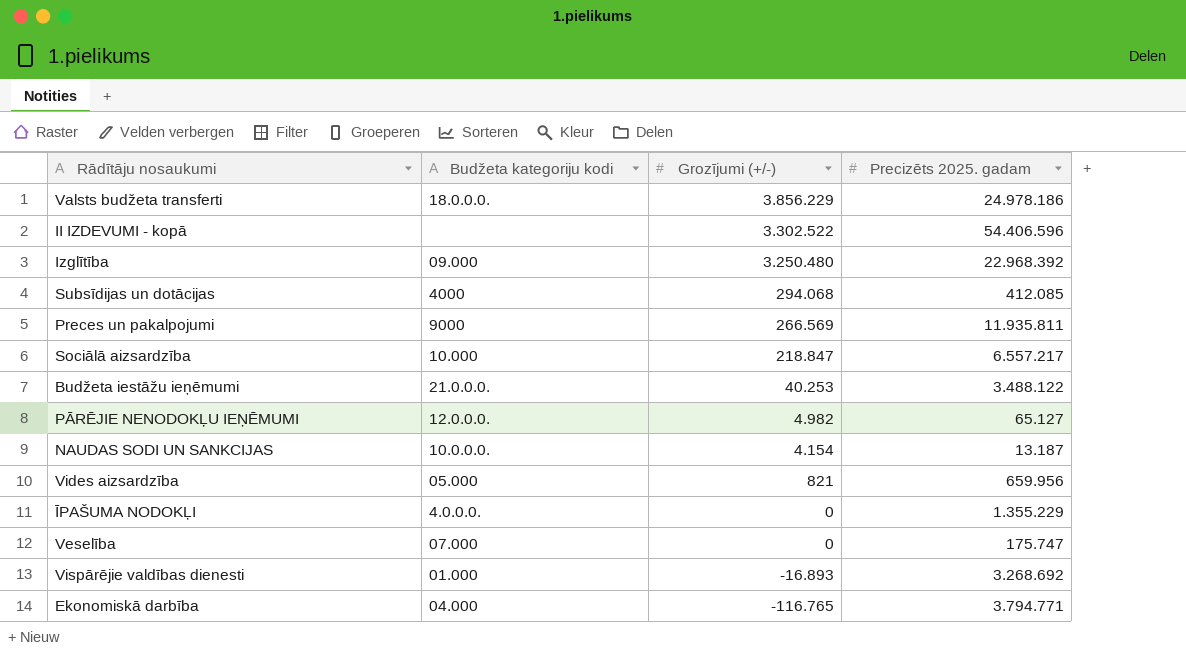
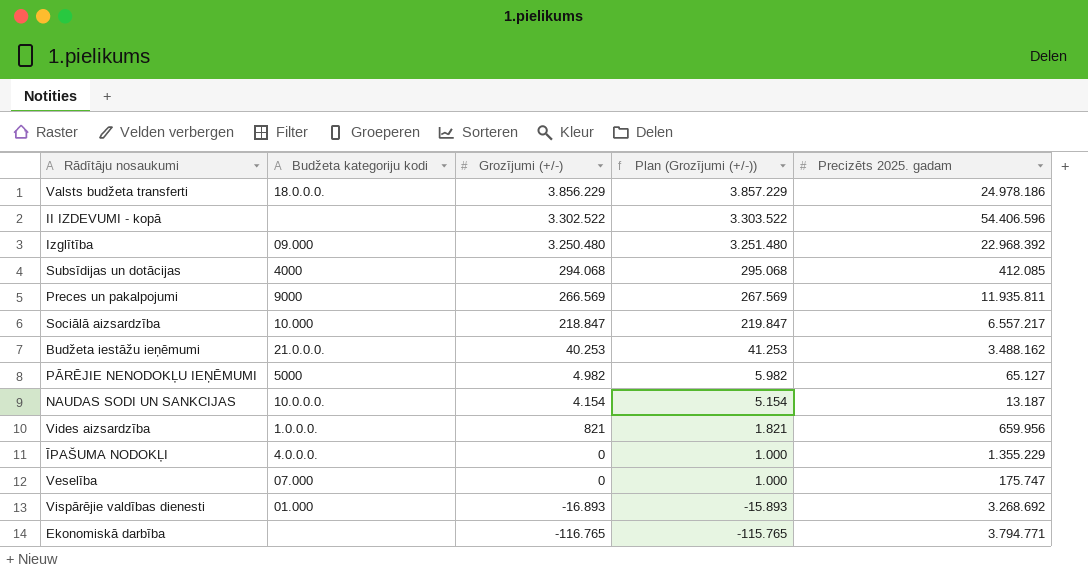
column Plan (Grozījumi (+/-)) | formula: none -> [Grozījumi (+/-)] + 1000
Budžeta iestāžu ieņēmumi | Precizēts 2025. gadam: 3.488.122 -> 3.488.162
PĀRĒJIE NENODOKĻU IEŅĒMUMI | Budžeta kategoriju kodi: 12.0.0.0. -> 5000
Vides aizsardzība | Budžeta kategoriju kodi: 05.000 -> 1.0.0.0.
Ekonomiskā darbība | Budžeta kategoriju kodi: 04.000 -> none

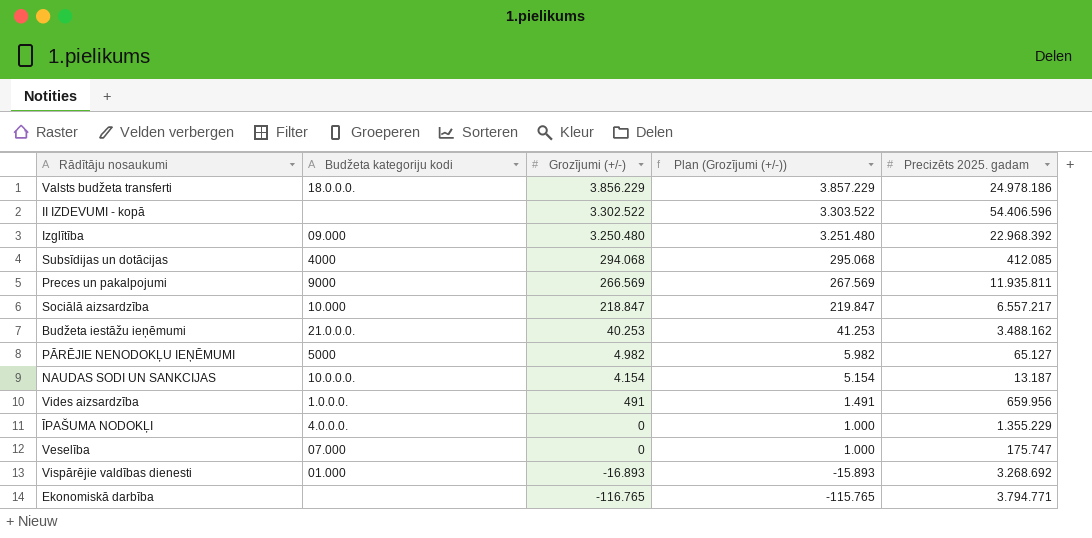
Vides aizsardzība | Grozījumi (+/-): 821 -> 491
Vides aizsardzība | Plan (Grozījumi (+/-)): 1.821 -> 1.491

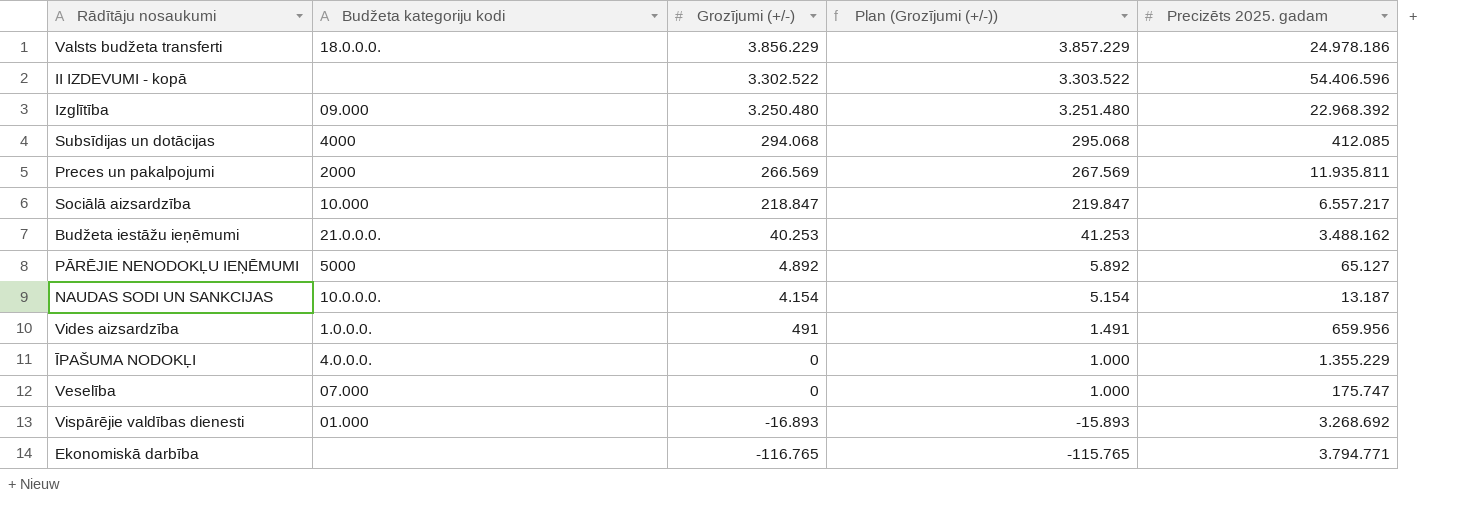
Preces un pakalpojumi | Budžeta kategoriju kodi: 9000 -> 2000
PĀRĒJIE NENODOKĻU IEŅĒMUMI | Grozījumi (+/-): 4.982 -> 4.892
PĀRĒJIE NENODOKĻU IEŅĒMUMI | Plan (Grozījumi (+/-)): 5.982 -> 5.892

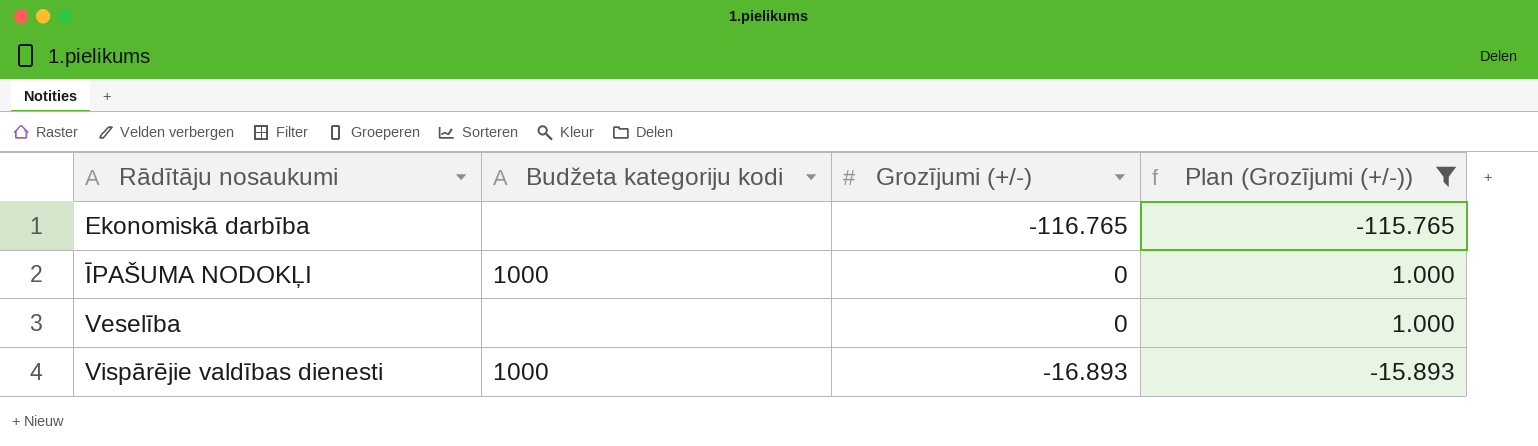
filter: none -> Plan (Grozījumi (+/-)) <= 1.000
row order: Grozījumi (+/-) descending -> Rādītāju nosaukumi ascending
column Precizēts 2025. gadam | position: 5 -> none
ĪPAŠUMA NODOKĻI | Budžeta kategoriju kodi: 4.0.0.0. -> 1000
Veselība | Budžeta kategoriju kodi: 07.000 -> none
Vispārējie valdības dienesti | Budžeta kategoriju kodi: 01.000 -> 1000

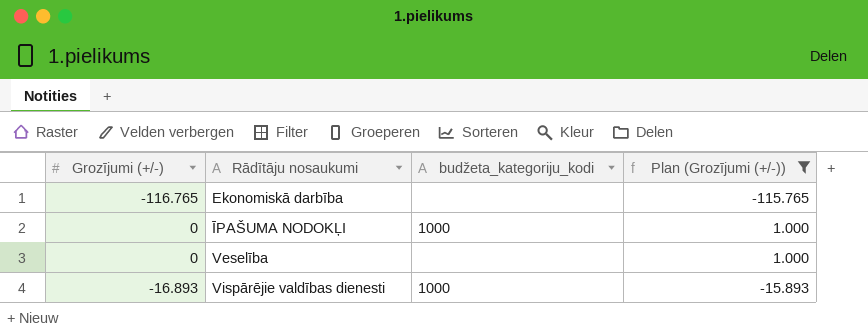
column Grozījumi (+/-) | position: 3 -> 1
column name: Budžeta kategoriju kodi -> budžeta_kategoriju_kodi

